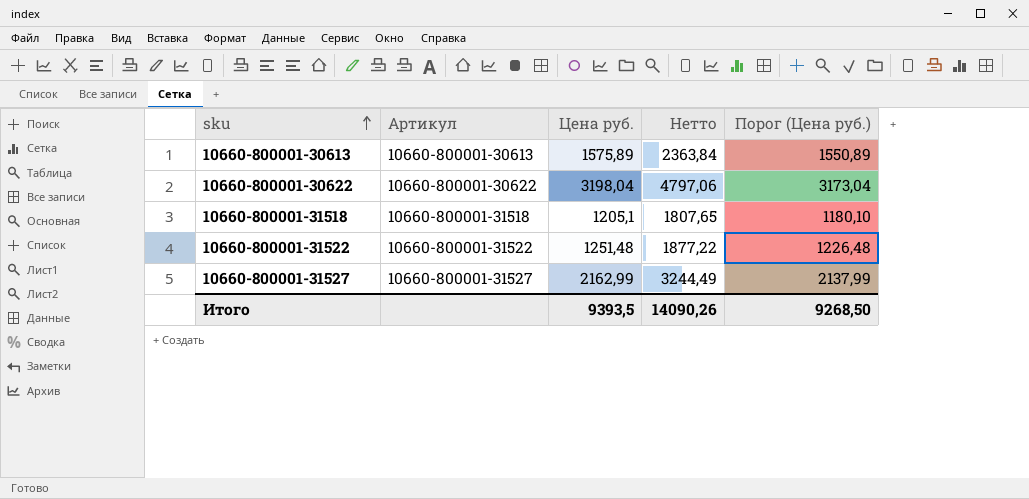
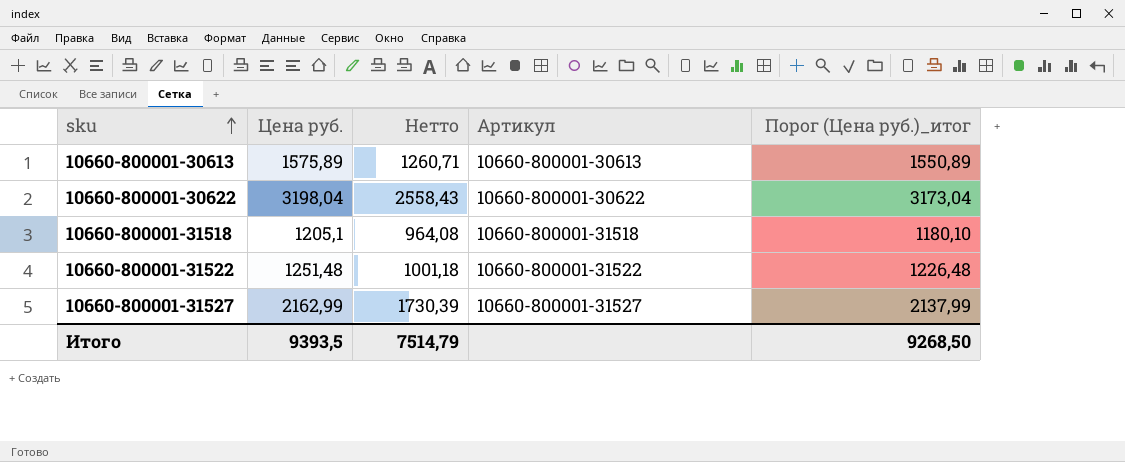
column Нетто | formula: [Цена руб.] * 1,5 -> [Цена руб.] * 0,8
column Артикул | position: 2 -> 4
column name: Порог (Цена руб.) -> Порог (Цена руб.)_итог
Итого | Нетто: 14090,26 -> 7514,79

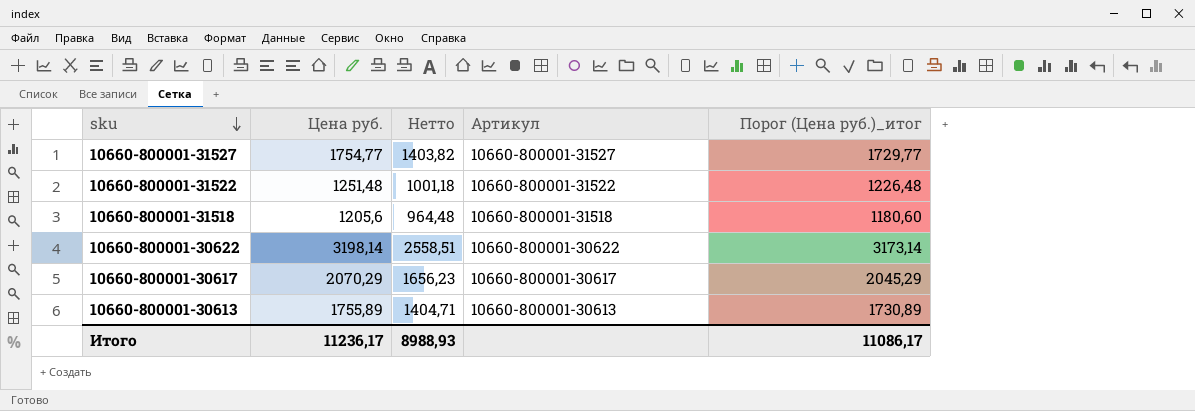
row order: sku ascending -> sku descending
10660-800001-31527 | Цена руб.: 2162,99 -> 1754,77
10660-800001-31527 | Нетто: 1730,39 -> 1403,82
10660-800001-31527 | Порог (Цена руб.)_итог: 2137,99 -> 1729,77
10660-800001-31518 | Цена руб.: 1205,1 -> 1205,6
10660-800001-31518 | Нетто: 964,08 -> 964,48
10660-800001-31518 | Порог (Цена руб.)_итог: 1180,10 -> 1180,60
10660-800001-30622 | Цена руб.: 3198,04 -> 3198,14
10660-800001-30622 | Нетто: 2558,43 -> 2558,51
10660-800001-30622 | Порог (Цена руб.)_итог: 3173,04 -> 3173,14
row 10660-800001-30617: none -> 2070,29 | 1656,23 | 10660-800001-30617 | 2045,29
10660-800001-30613 | Цена руб.: 1575,89 -> 1755,89
10660-800001-30613 | Нетто: 1260,71 -> 1404,71
10660-800001-30613 | Порог (Цена руб.)_итог: 1550,89 -> 1730,89
Итого | Цена руб.: 9393,5 -> 11236,17
Итого | Нетто: 7514,79 -> 8988,93
Итого | Порог (Цена руб.)_итог: 9268,50 -> 11086,17

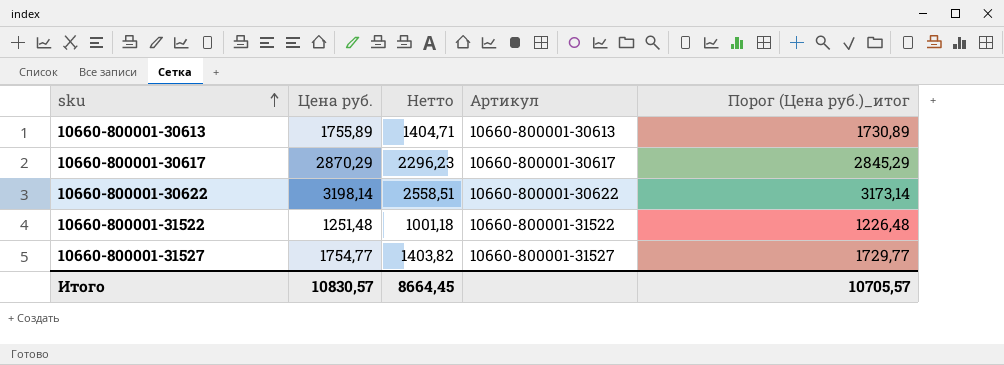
row order: sku descending -> sku ascending
row 10660-800001-31518: 1205,6 | 964,48 | 10660-800001-31518 | 1180,60 -> none
10660-800001-30617 | Цена руб.: 2070,29 -> 2870,29
10660-800001-30617 | Нетто: 1656,23 -> 2296,23
10660-800001-30617 | Порог (Цена руб.)_итог: 2045,29 -> 2845,29
Итого | Цена руб.: 11236,17 -> 10830,57
Итого | Нетто: 8988,93 -> 8664,45
Итого | Порог (Цена руб.)_итог: 11086,17 -> 10705,57

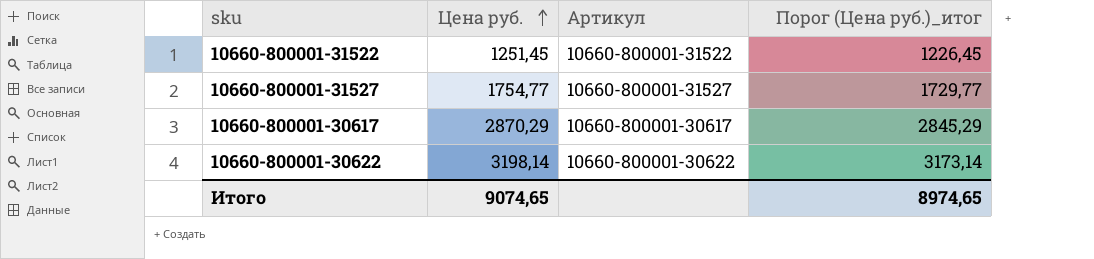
row order: sku ascending -> Цена руб. ascending
column Нетто | formula: [Цена руб.] * 0,8 -> none
row 10660-800001-30613: 1755,89 | 1404,71 | 10660-800001-30613 | 1730,89 -> none
10660-800001-31522 | Цена руб.: 1251,48 -> 1251,45
10660-800001-31522 | Порог (Цена руб.)_итог: 1226,48 -> 1226,45
Итого | Цена руб.: 10830,57 -> 9074,65
Итого | Порог (Цена руб.)_итог: 10705,57 -> 8974,65

